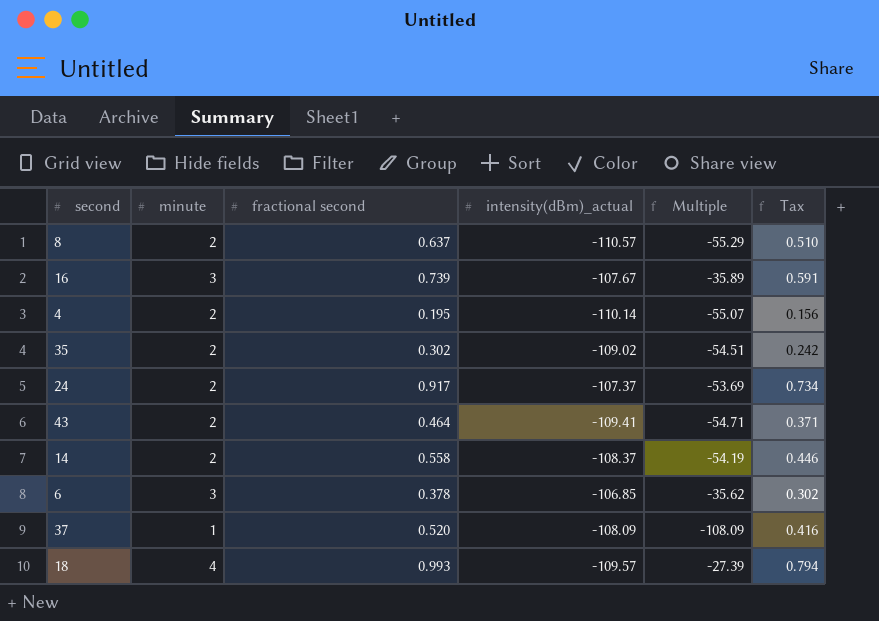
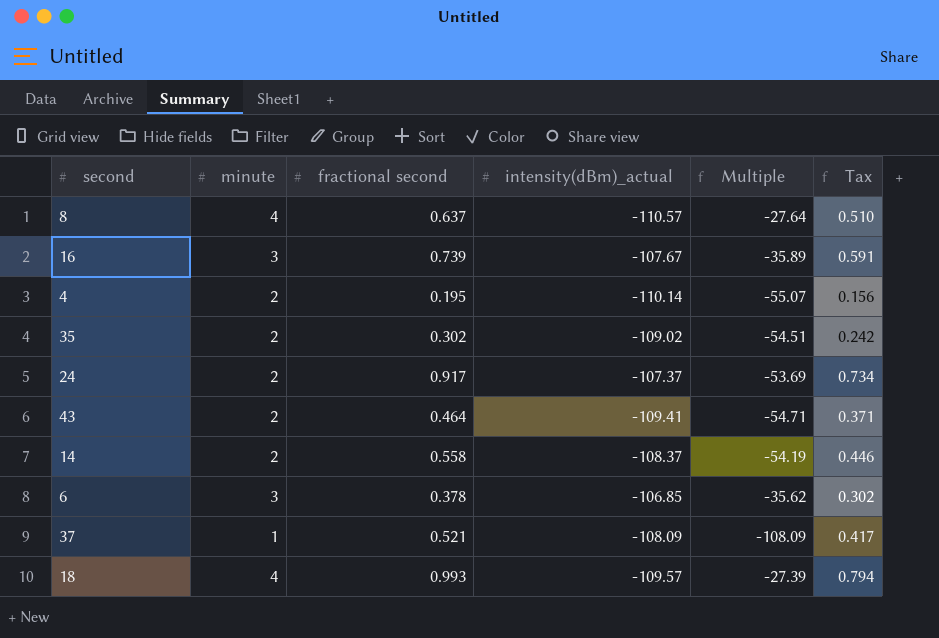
8 | minute: 2 -> 4
8 | Multiple: -55.29 -> -27.64
37 | fractional second: 0.520 -> 0.521
37 | Tax: 0.416 -> 0.417

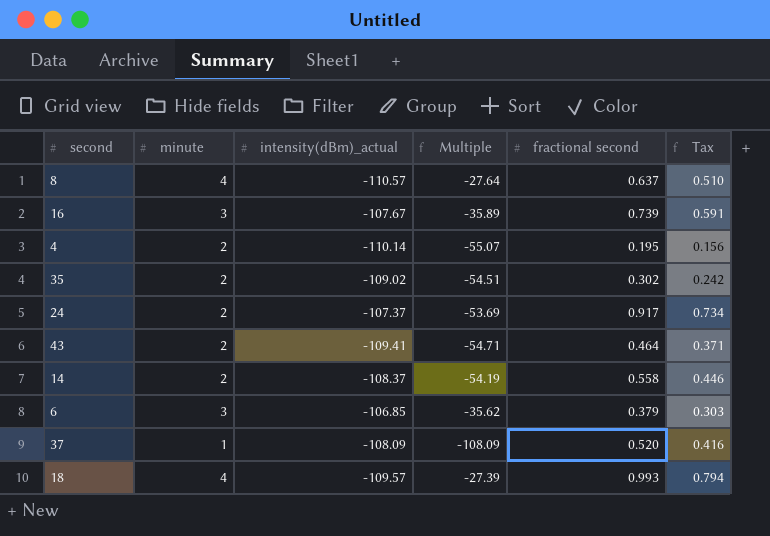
column fractional second | position: 3 -> 5
6 | fractional second: 0.378 -> 0.379
6 | Tax: 0.302 -> 0.303
37 | fractional second: 0.521 -> 0.520
37 | Tax: 0.417 -> 0.416

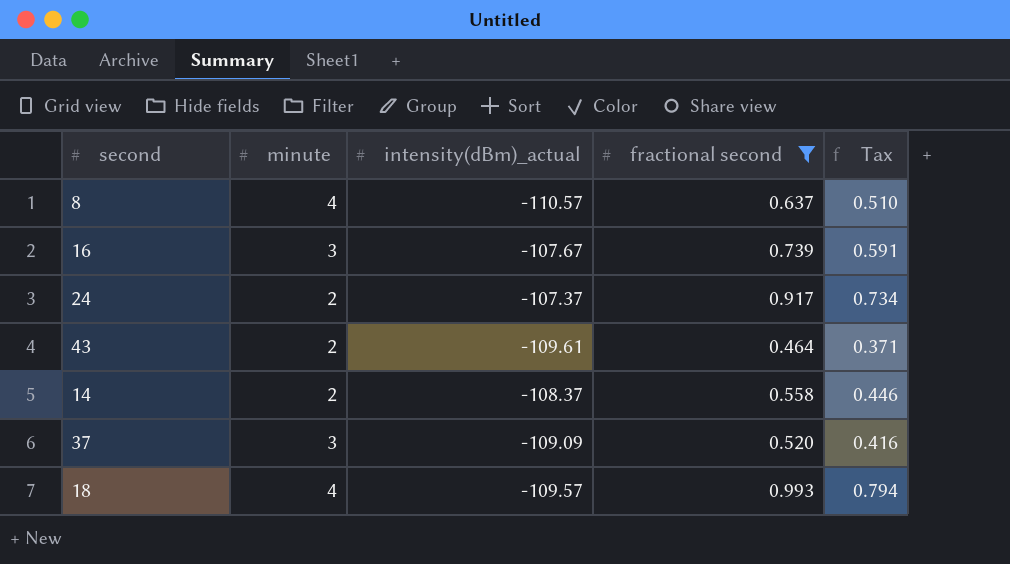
filter: none -> fractional second >= 0.464
column Multiple | formula: [intensity(dBm)_actual] / [minute] -> none
43 | intensity(dBm)_actual: -109.41 -> -109.61
37 | minute: 1 -> 3
37 | intensity(dBm)_actual: -108.09 -> -109.09

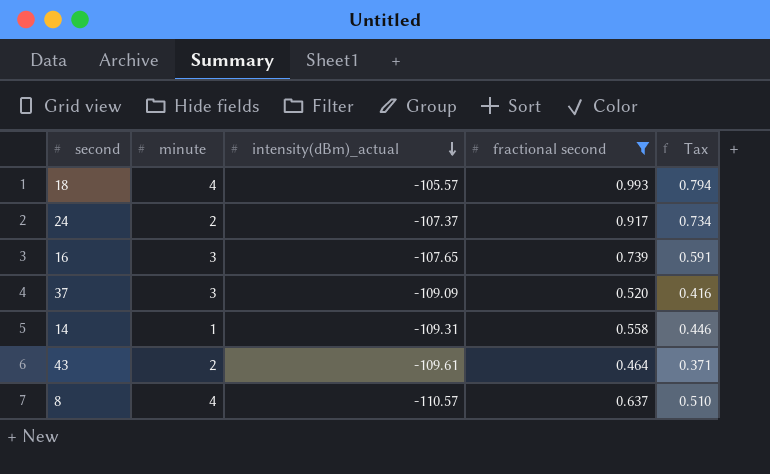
row order: none -> intensity(dBm)_actual descending
18 | intensity(dBm)_actual: -109.57 -> -105.57
16 | intensity(dBm)_actual: -107.67 -> -107.65
14 | minute: 2 -> 1
14 | intensity(dBm)_actual: -108.37 -> -109.31

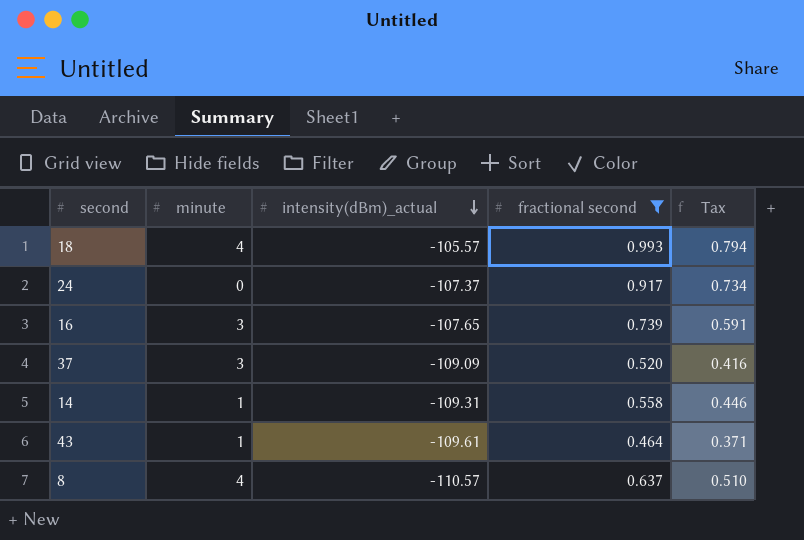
24 | minute: 2 -> 0
43 | minute: 2 -> 1

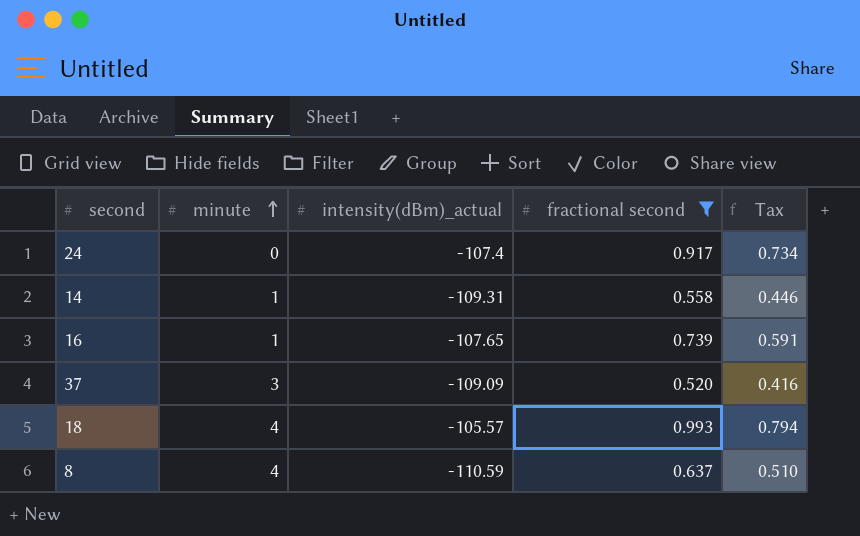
row order: intensity(dBm)_actual descending -> minute ascending
row 43: 1 | -109.61 | 0.464 | 0.371 -> none
24 | intensity(dBm)_actual: -107.37 -> -107.4
16 | minute: 3 -> 1
8 | intensity(dBm)_actual: -110.57 -> -110.59

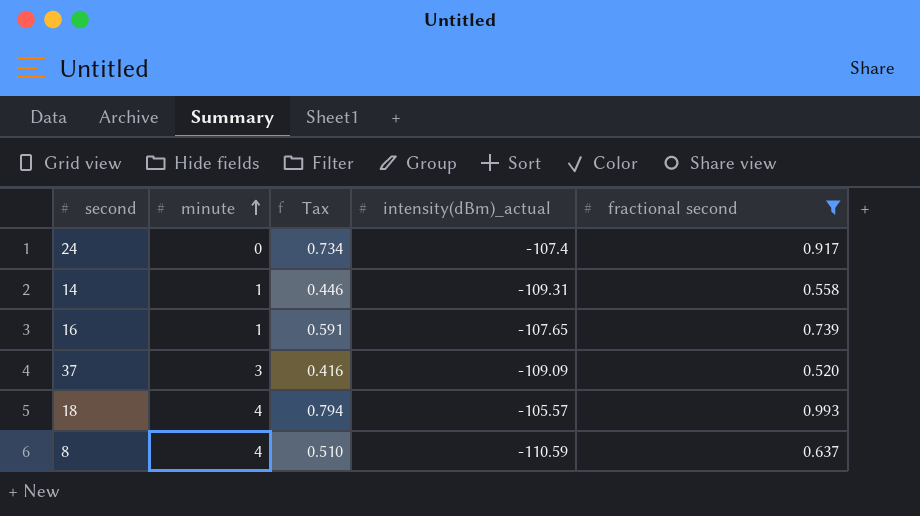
column Tax | position: 5 -> 3

